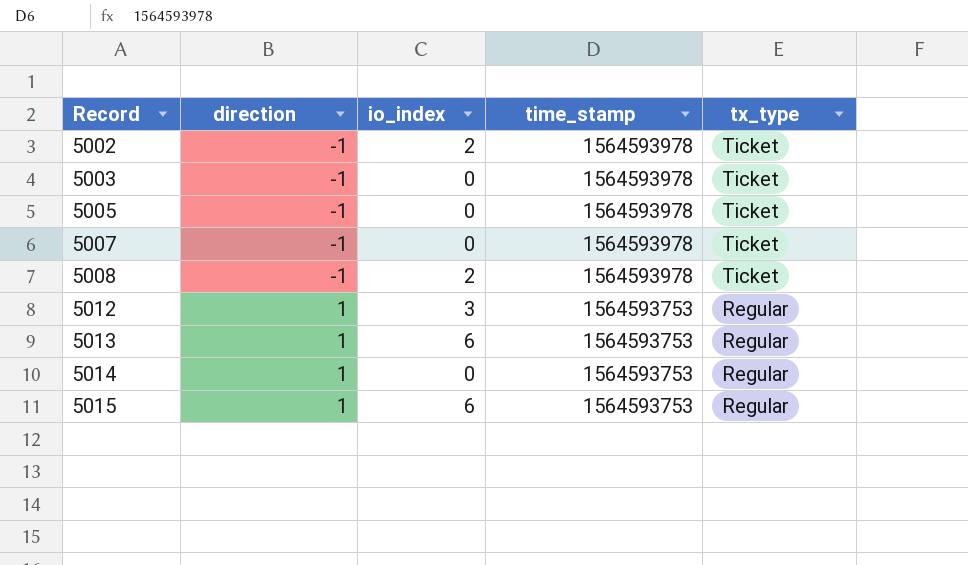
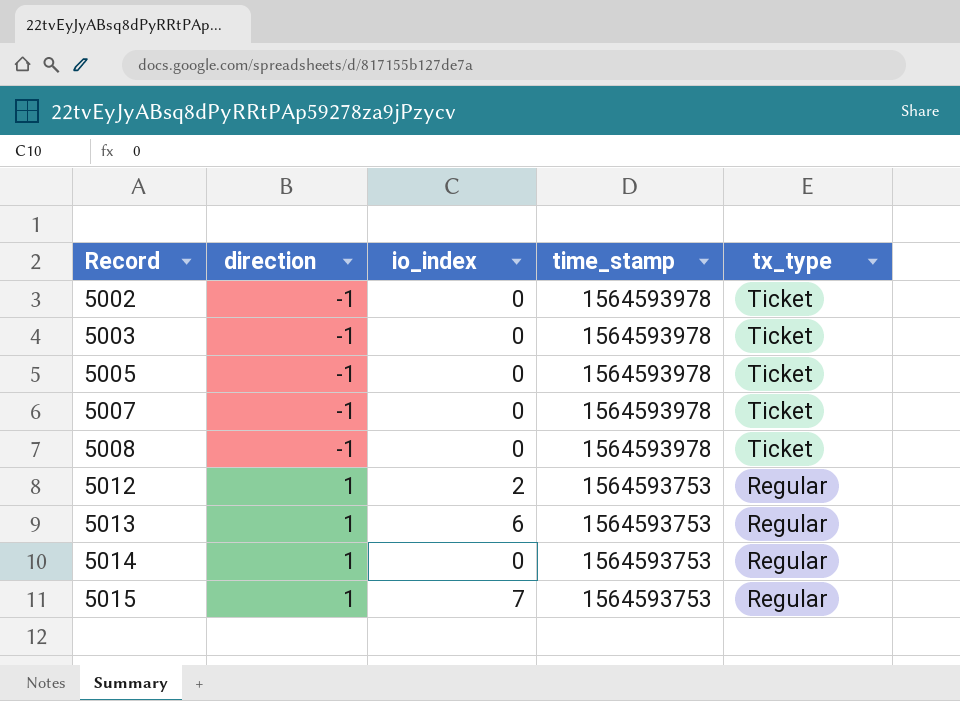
5002 | io_index: 2 -> 0
5008 | io_index: 2 -> 0
5012 | io_index: 3 -> 2
5015 | io_index: 6 -> 7

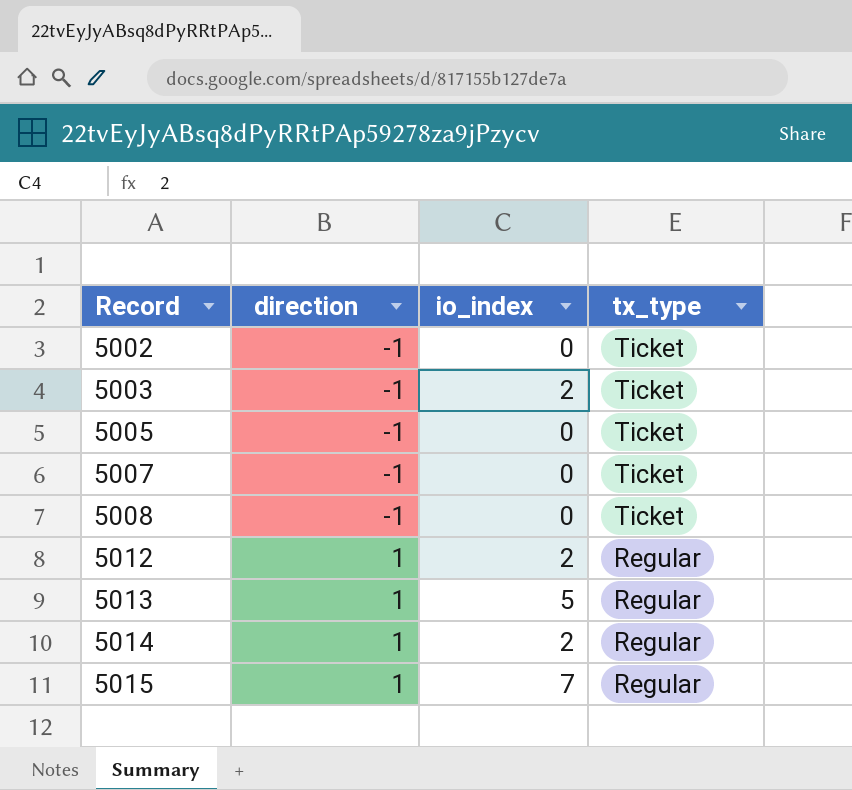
column time_stamp | position: 4 -> none
5003 | io_index: 0 -> 2
5013 | io_index: 6 -> 5
5014 | io_index: 0 -> 2

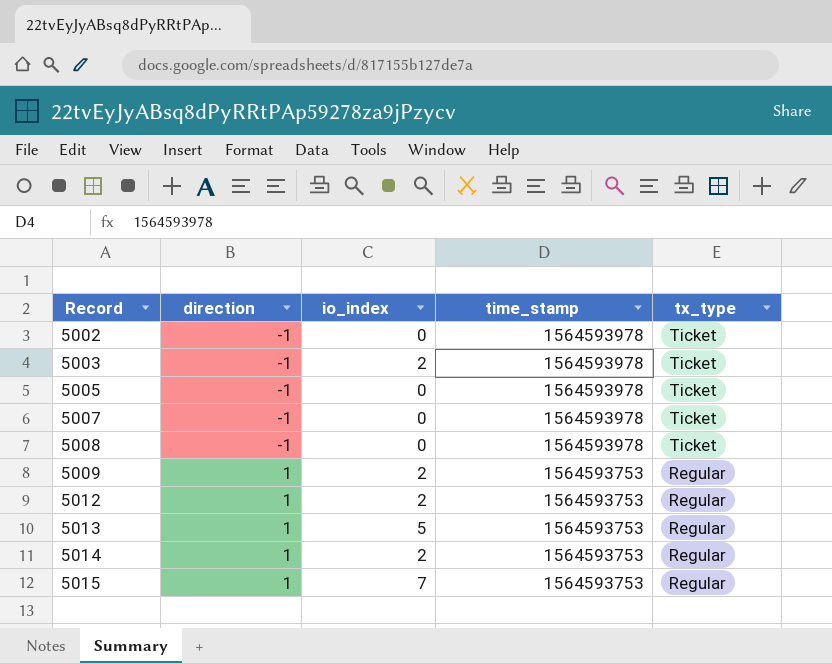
column time_stamp | position: none -> 4
row 5009: none -> 1 | 2 | 1564593753 | Regular

